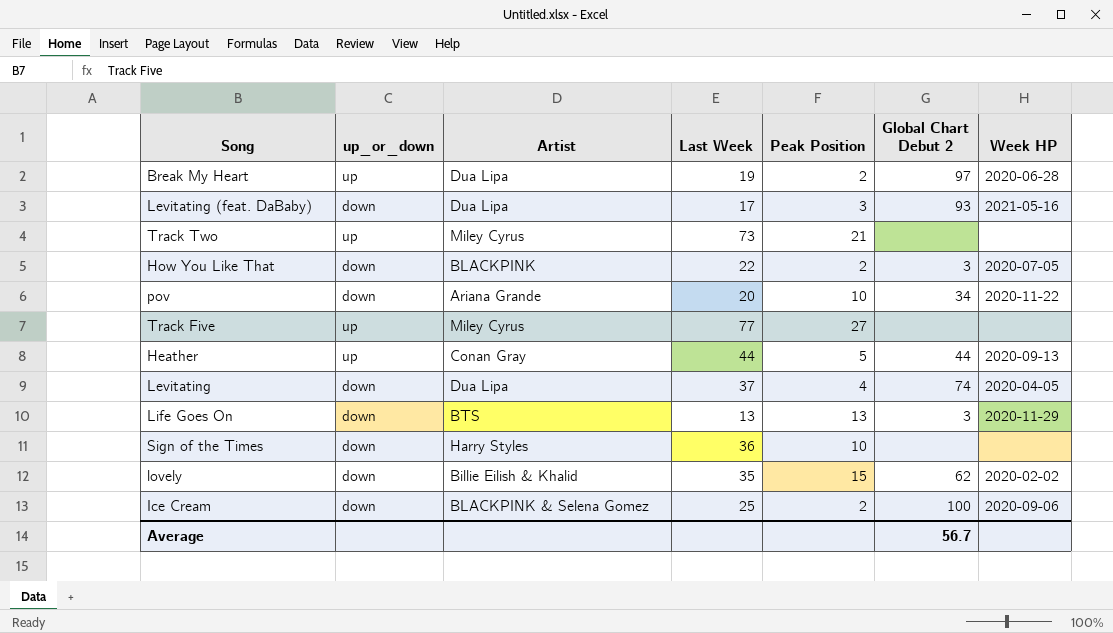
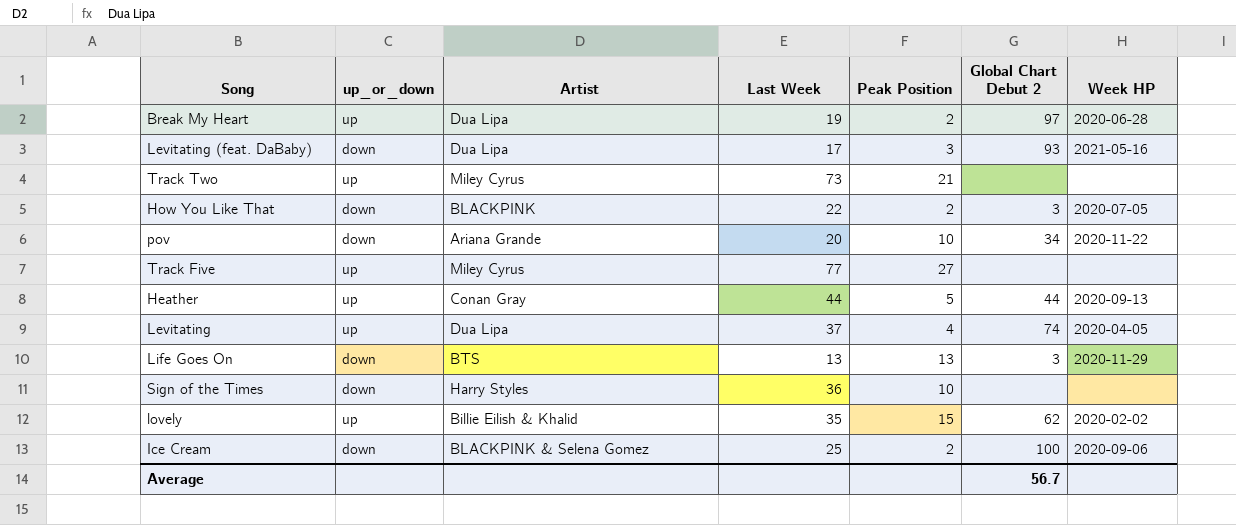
Levitating | up_or_down: down -> up
lovely | up_or_down: down -> up

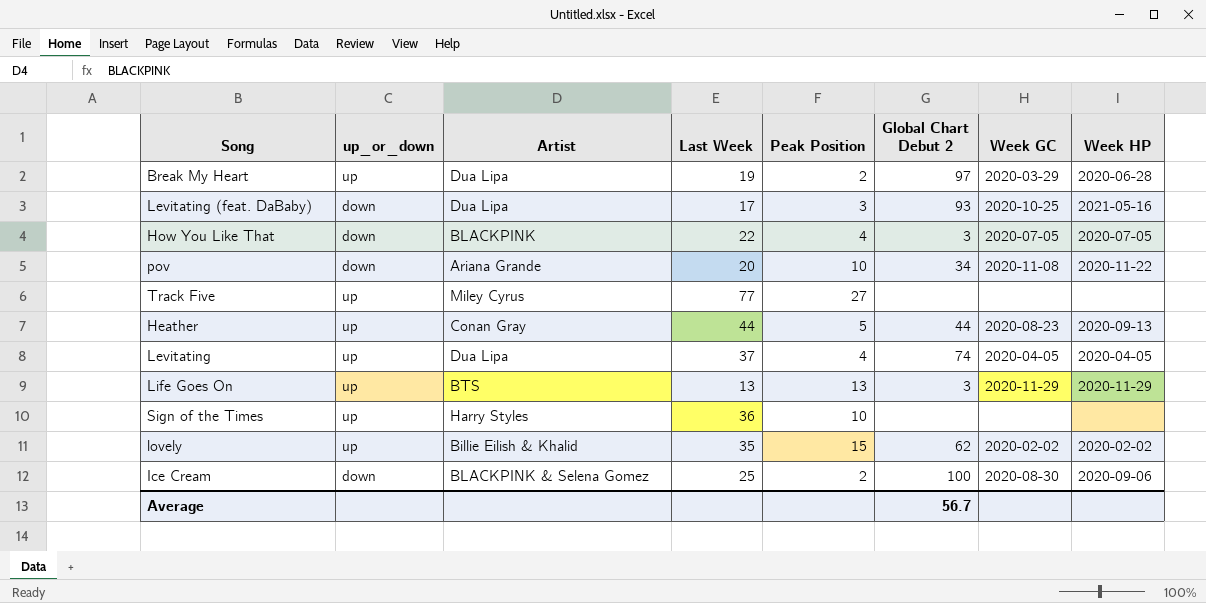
column Week GC | position: none -> 7
row Track Two: up | Miley Cyrus | 73 | 21 | none | none -> none
How You Like That | Peak Position: 2 -> 4
Life Goes On | up_or_down: down -> up
Sign of the Times | up_or_down: down -> up

